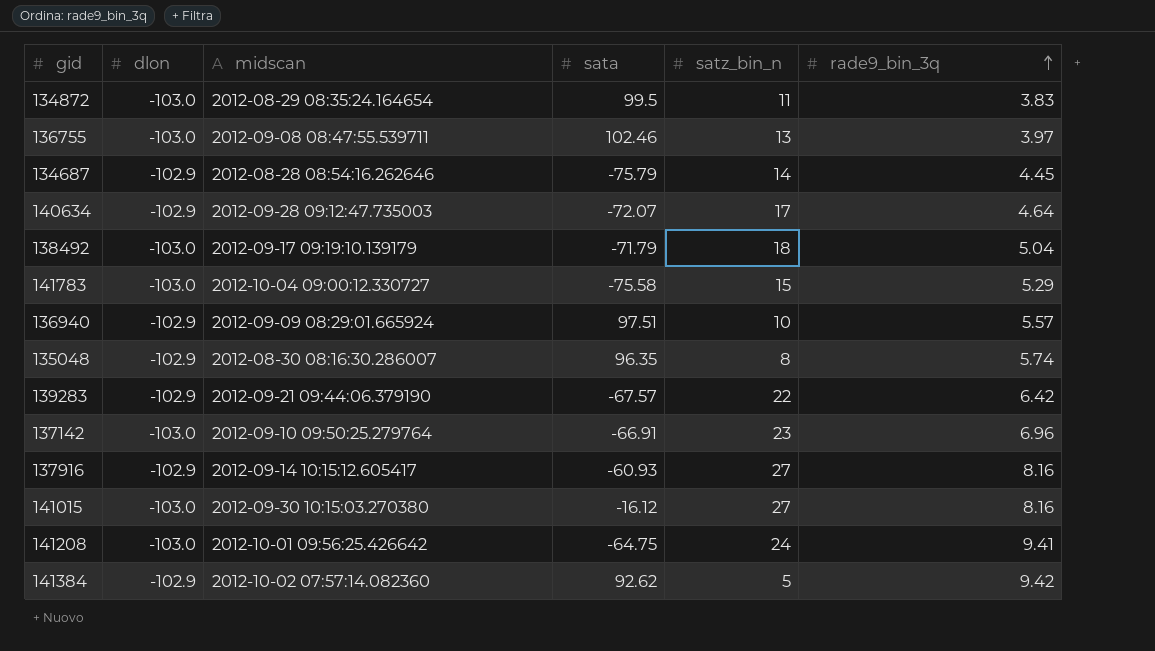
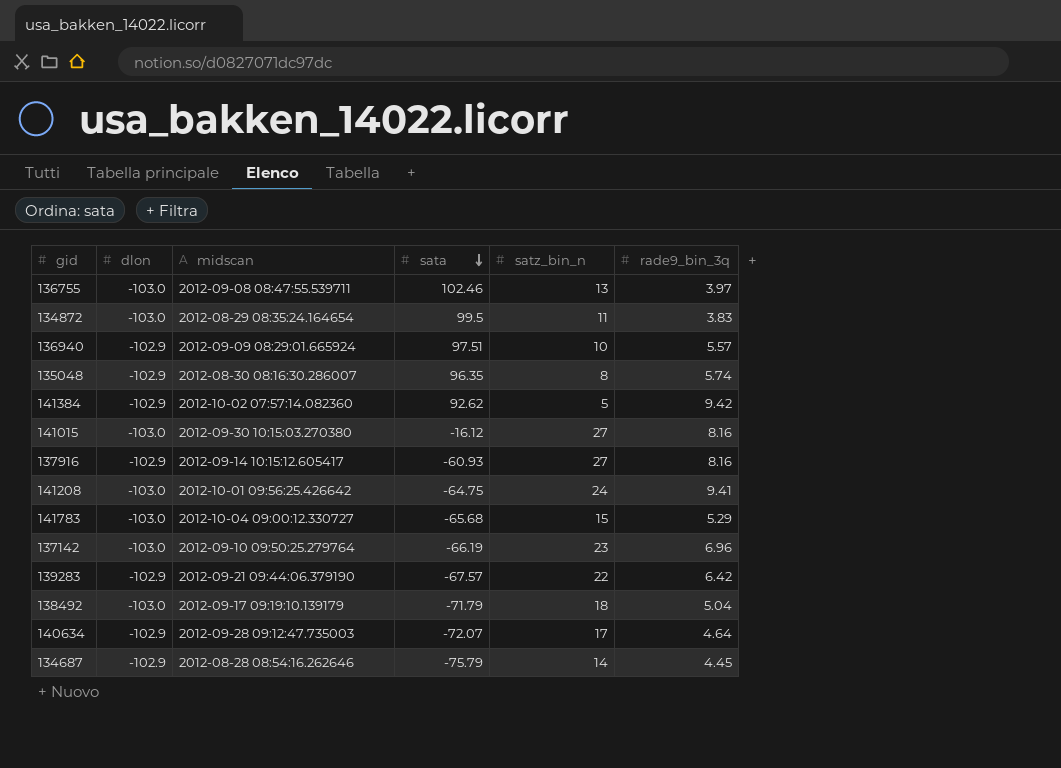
row order: rade9_bin_3q ascending -> sata descending
141783 | sata: -75.58 -> -65.68
137142 | sata: -66.91 -> -66.19

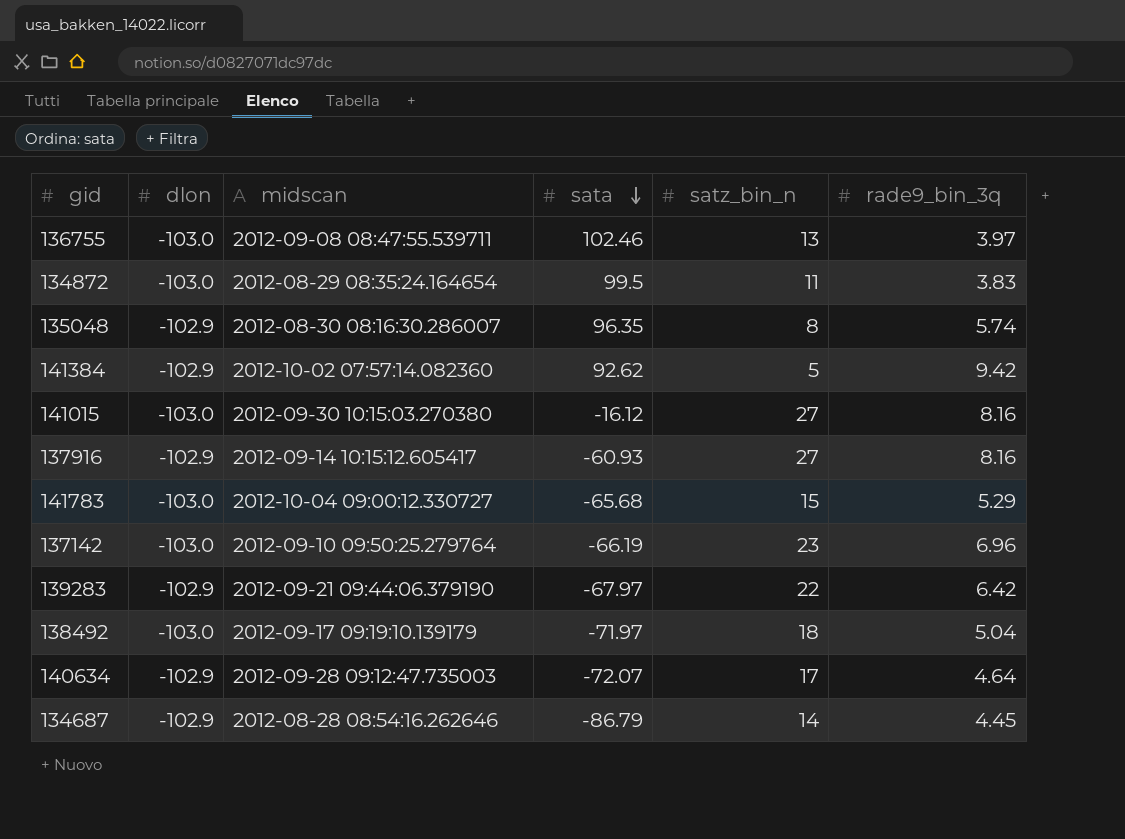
row 136940: -102.9 | 2012-09-09 08:29:01.665924 | 97.51 | 10 | 5.57 -> none
row 141208: -103.0 | 2012-10-01 09:56:25.426642 | -64.75 | 24 | 9.41 -> none
139283 | sata: -67.57 -> -67.97
138492 | sata: -71.79 -> -71.97
134687 | sata: -75.79 -> -86.79

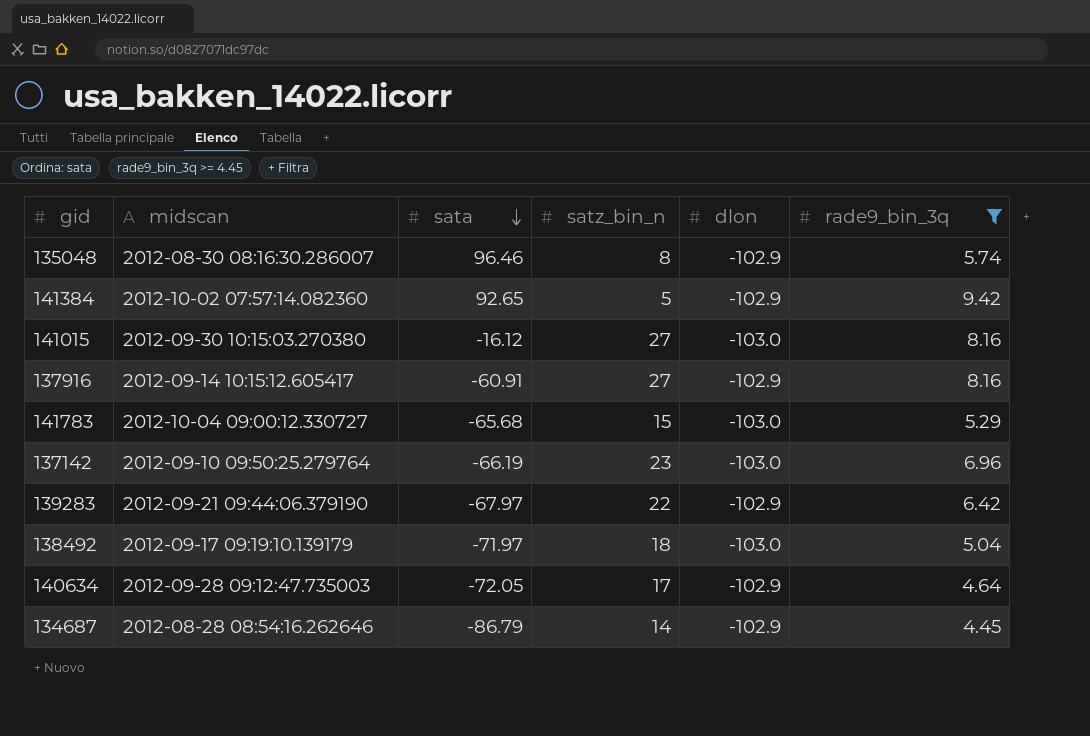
filter: none -> rade9_bin_3q >= 4.45
column dlon | position: 2 -> 5
135048 | sata: 96.35 -> 96.46
141384 | sata: 92.62 -> 92.65
137916 | sata: -60.93 -> -60.91
140634 | sata: -72.07 -> -72.05

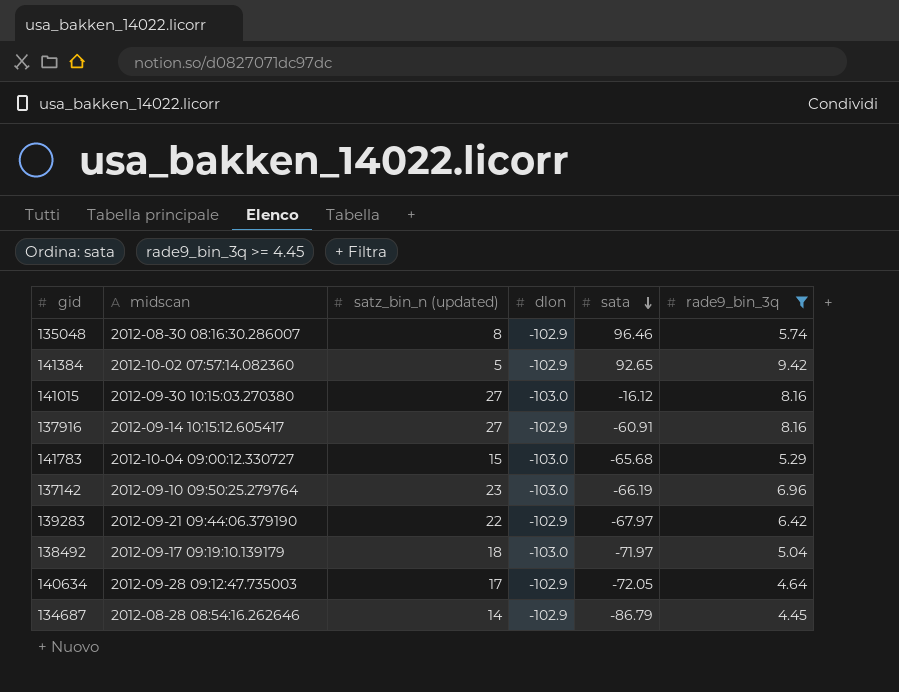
column name: satz_bin_n -> satz_bin_n (updated)
column sata | position: 3 -> 5

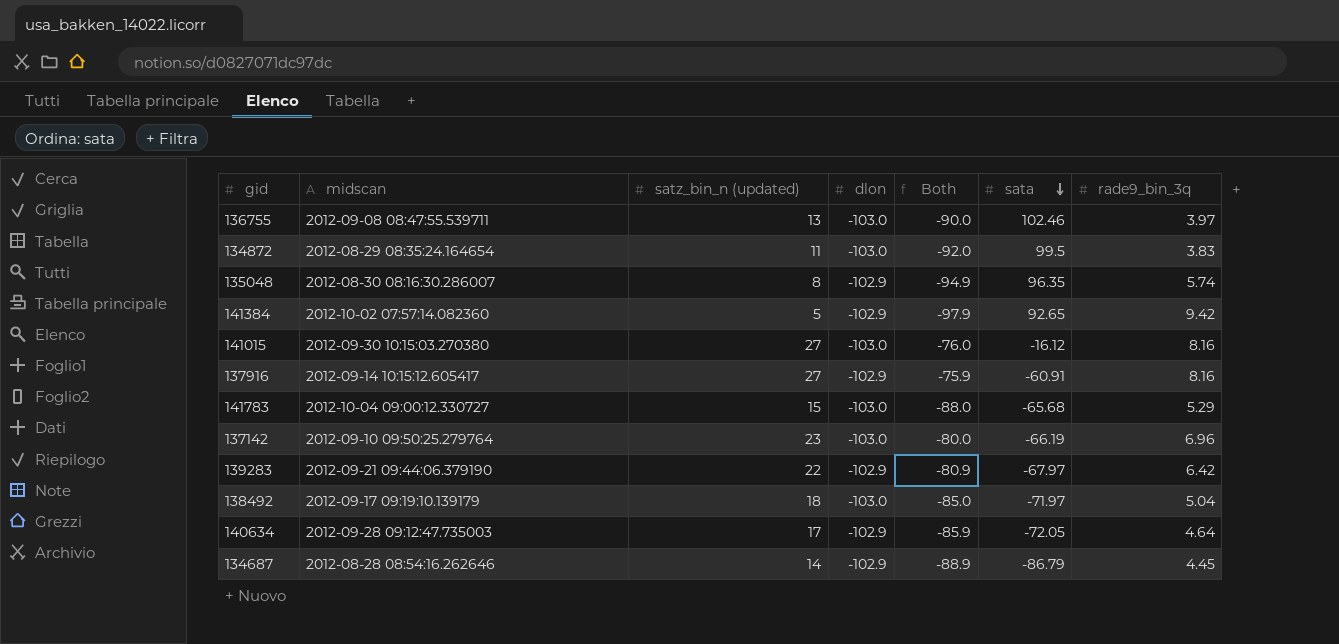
filter: rade9_bin_3q >= 4.45 -> none
column Both | formula: none -> [satz_bin_n (updated)] + [dlon]
135048 | sata: 96.46 -> 96.35

